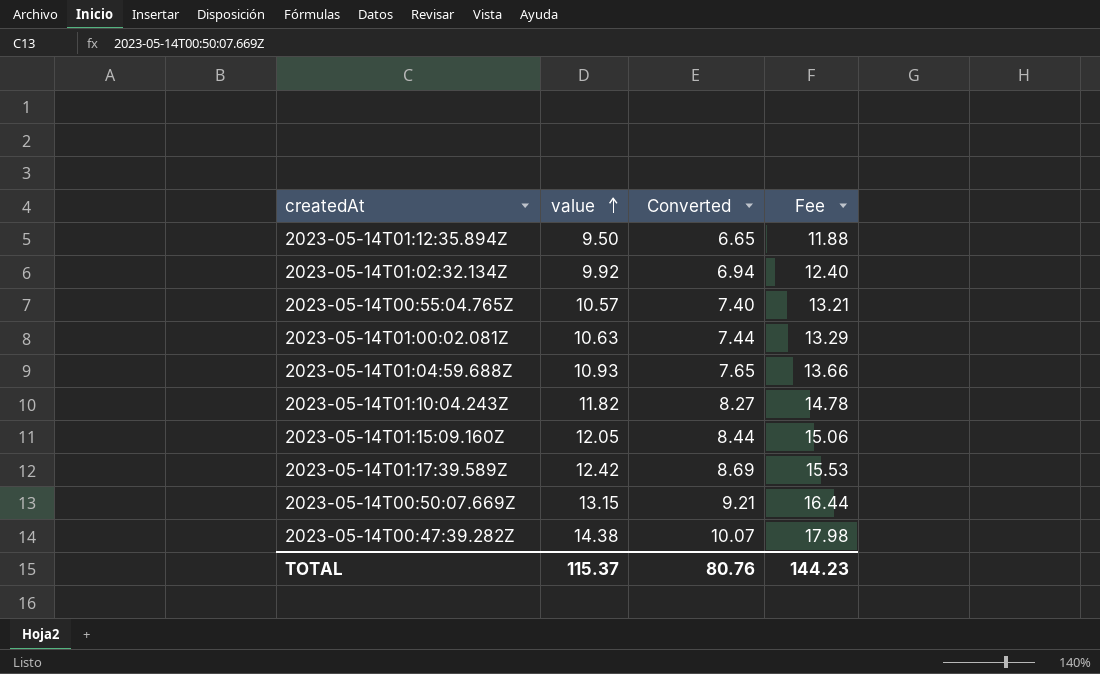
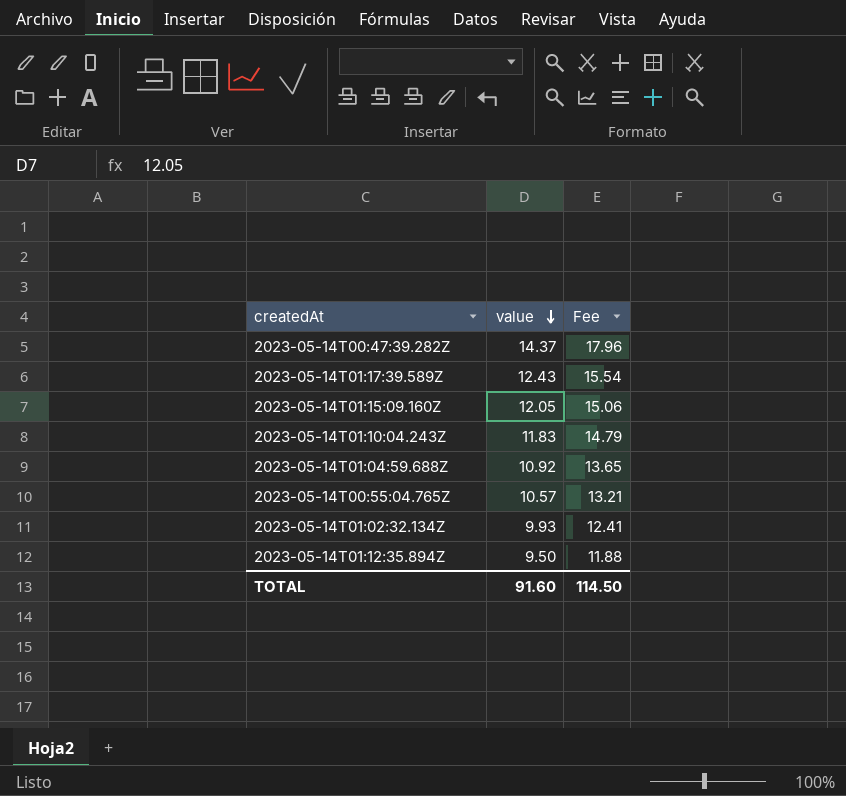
row order: value ascending -> value descending
column Converted | formula: [value] * 0.7 -> none
row 2023-05-14T01:00:02.081Z: 10.63 | 7.44 | 13.29 -> none
row 2023-05-14T00:50:07.669Z: 13.15 | 9.21 | 16.44 -> none
2023-05-14T00:47:39.282Z | value: 14.38 -> 14.37
2023-05-14T00:47:39.282Z | Fee: 17.98 -> 17.96
2023-05-14T01:17:39.589Z | value: 12.42 -> 12.43
2023-05-14T01:17:39.589Z | Fee: 15.53 -> 15.54
2023-05-14T01:10:04.243Z | value: 11.82 -> 11.83
2023-05-14T01:10:04.243Z | Fee: 14.78 -> 14.79
2023-05-14T01:04:59.688Z | value: 10.93 -> 10.92
2023-05-14T01:04:59.688Z | Fee: 13.66 -> 13.65
2023-05-14T01:02:32.134Z | value: 9.92 -> 9.93
2023-05-14T01:02:32.134Z | Fee: 12.40 -> 12.41
TOTAL | value: 115.37 -> 91.60
TOTAL | Fee: 144.23 -> 114.50

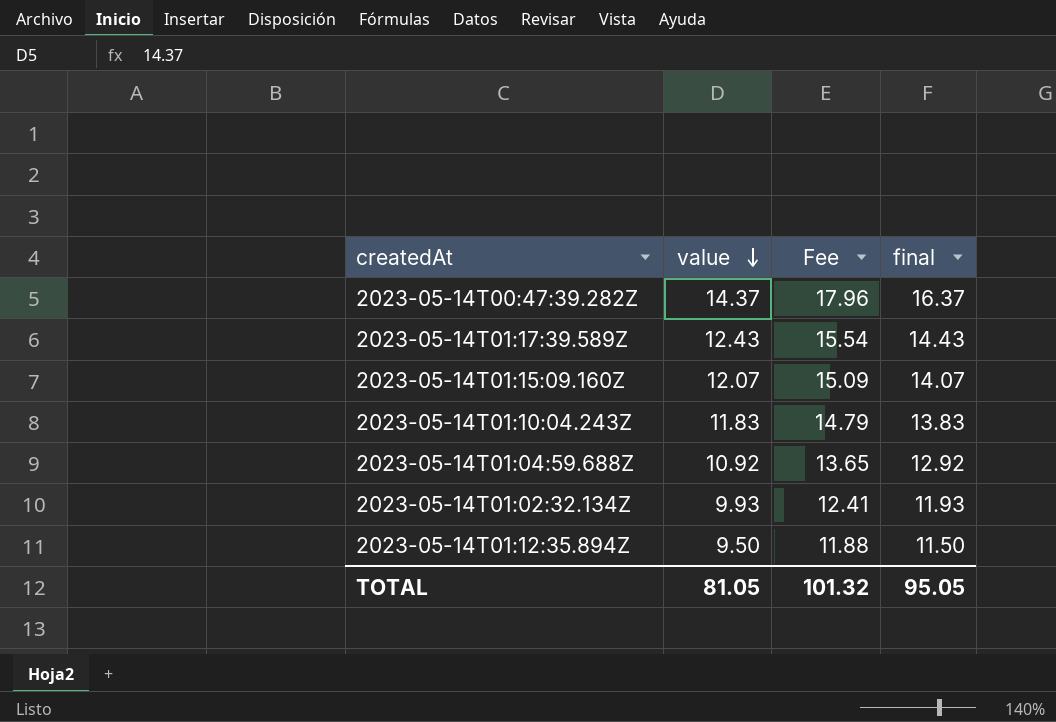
column final | formula: none -> [value] + 2
row 2023-05-14T00:55:04.765Z: 10.57 | 13.21 -> none
2023-05-14T01:15:09.160Z | value: 12.05 -> 12.07
2023-05-14T01:15:09.160Z | Fee: 15.06 -> 15.09
TOTAL | value: 91.60 -> 81.05
TOTAL | Fee: 114.50 -> 101.32

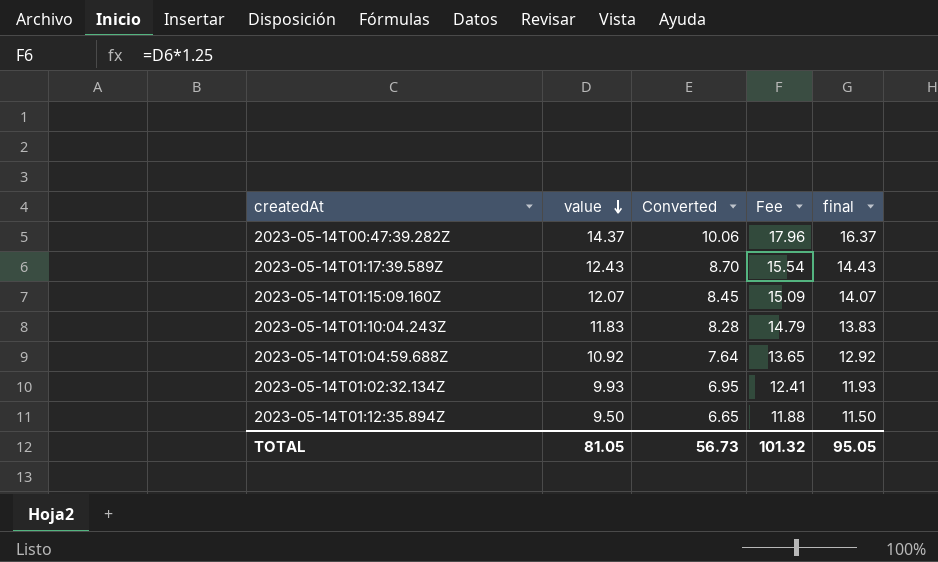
column Converted | formula: none -> [value] * 0.7

